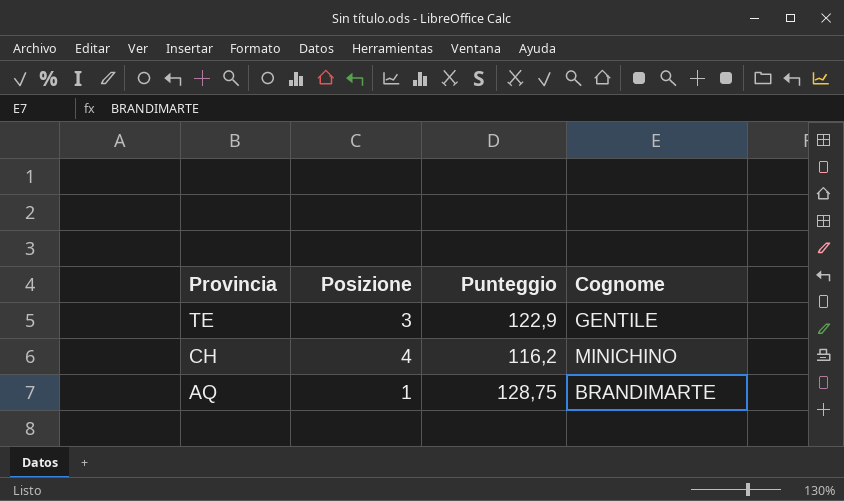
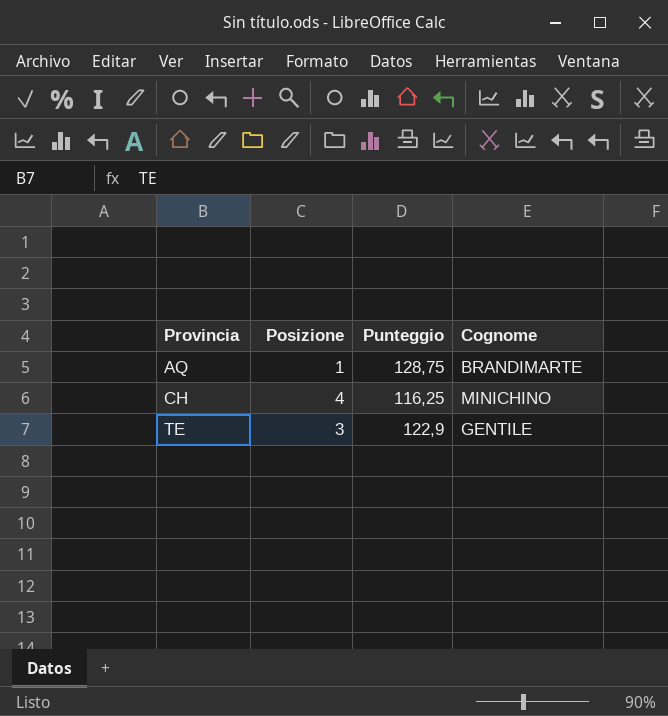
row order: Provincia descending -> Provincia ascending
CH | Punteggio: 116,2 -> 116,25

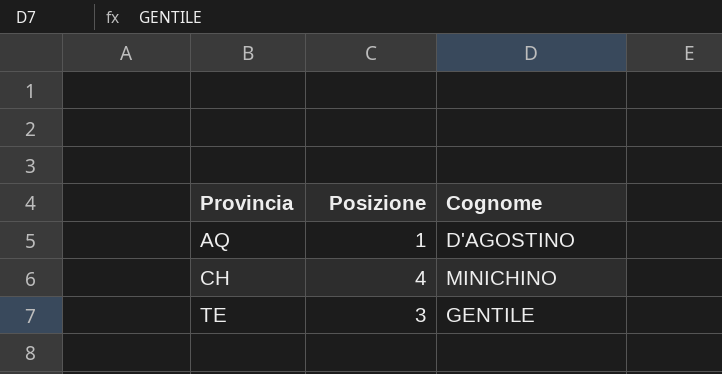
column Punteggio | position: 3 -> none
AQ | Cognome: BRANDIMARTE -> D'AGOSTINO

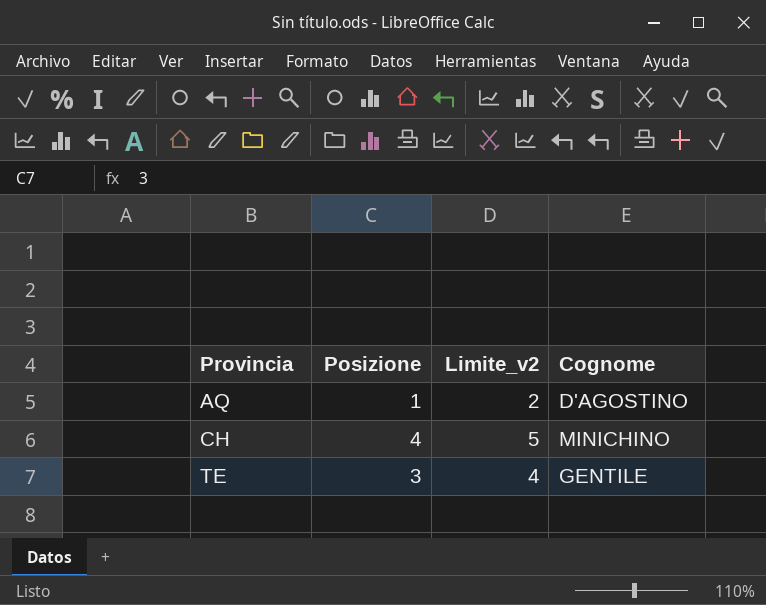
column Limite_v2 | formula: none -> [Posizione] + 1

